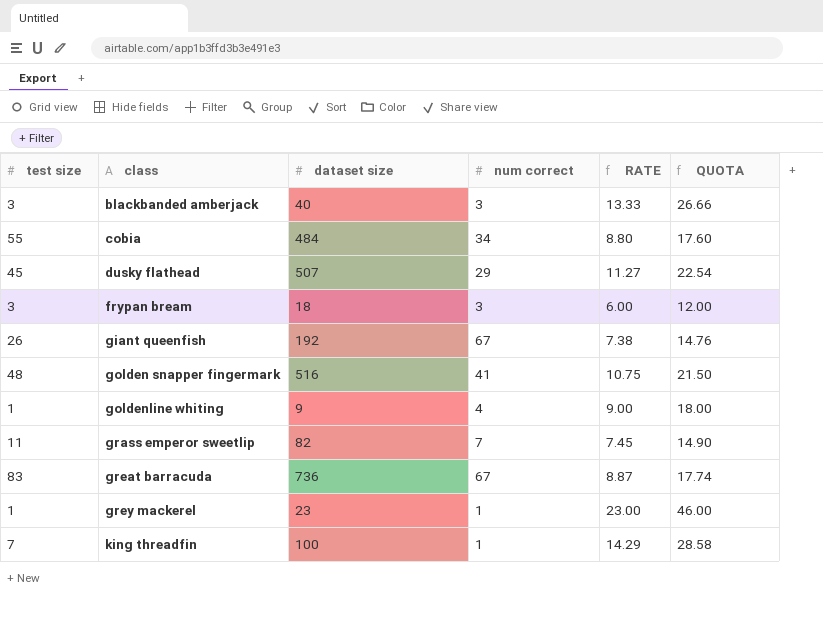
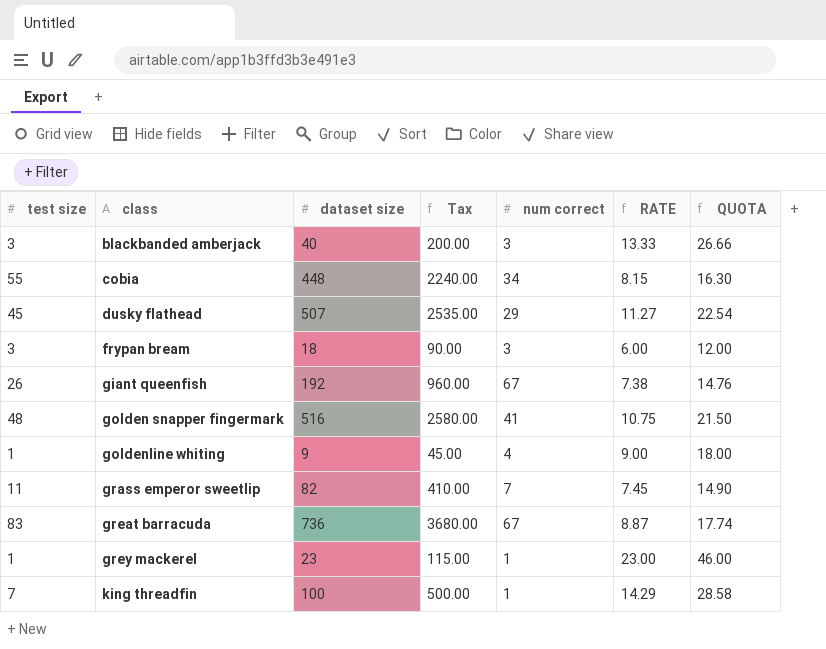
column Tax | formula: none -> [dataset size] * 5
cobia | dataset size: 484 -> 448
cobia | RATE: 8.80 -> 8.15
cobia | QUOTA: 17.60 -> 16.30

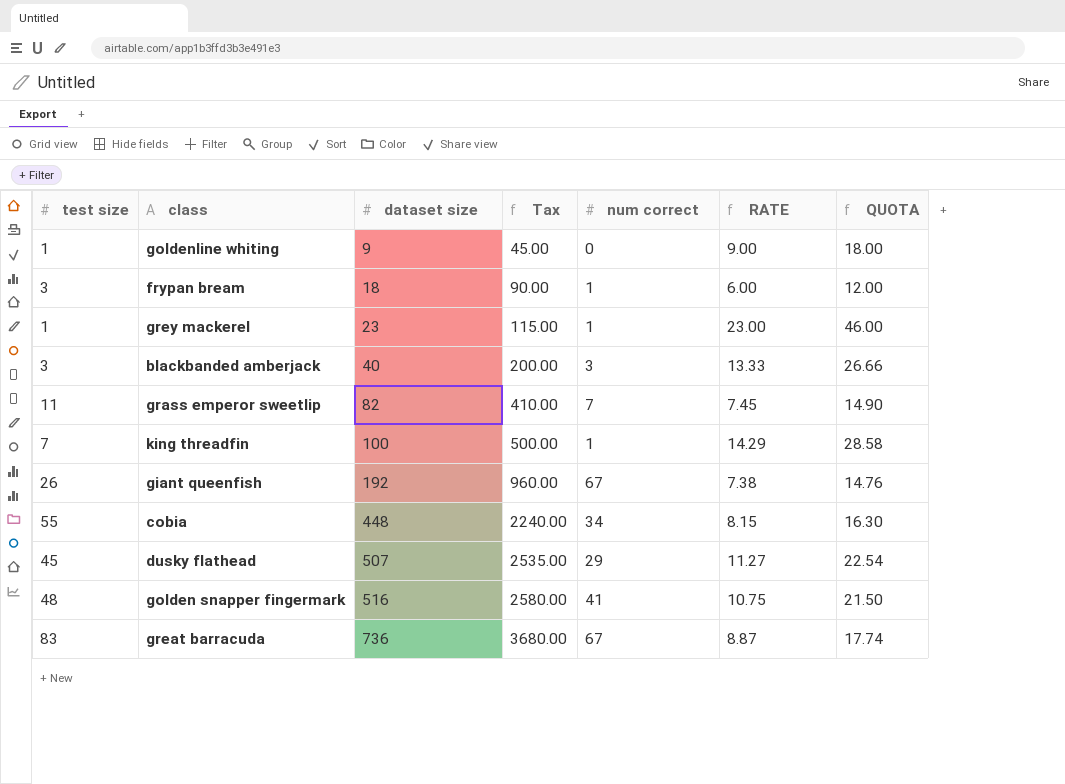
row order: class ascending -> dataset size ascending
goldenline whiting | num correct: 4 -> 0
frypan bream | num correct: 3 -> 1

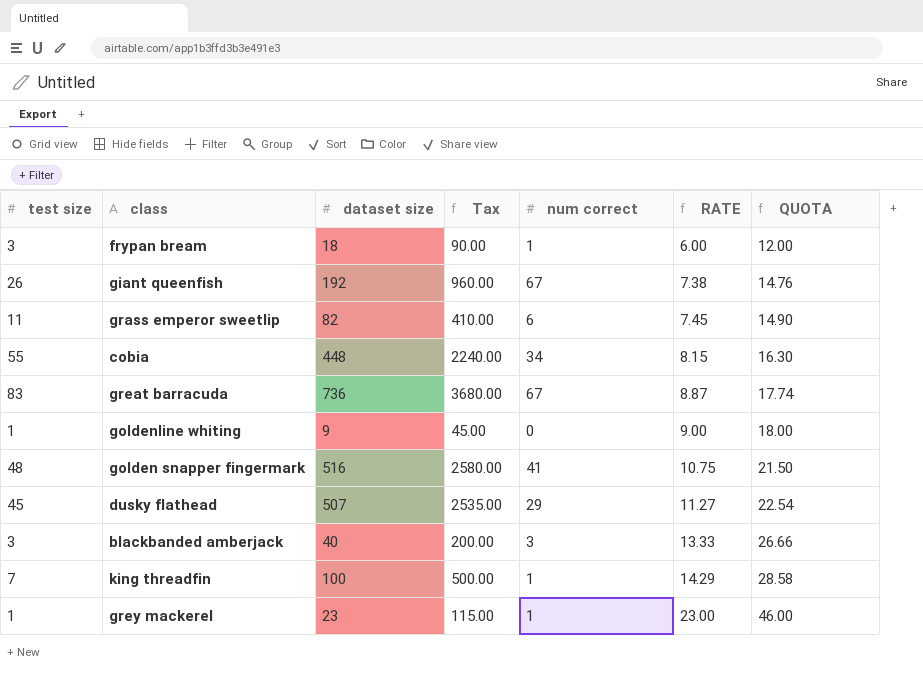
row order: dataset size ascending -> RATE ascending
grass emperor sweetlip | num correct: 7 -> 6

